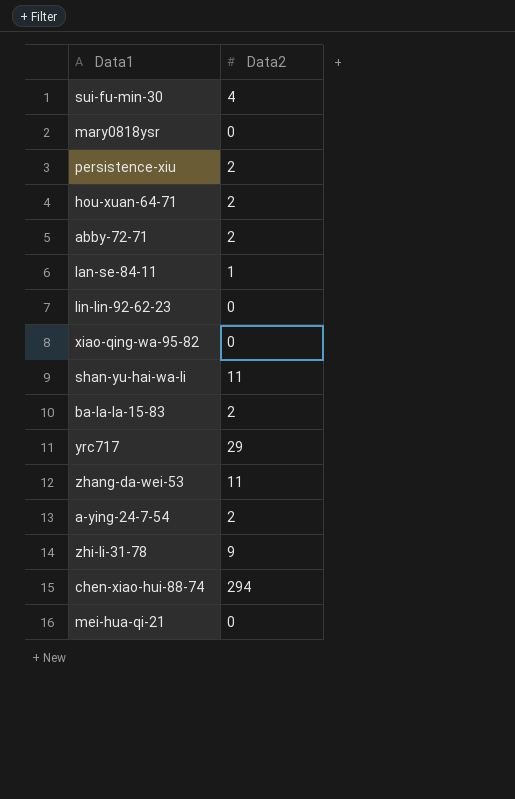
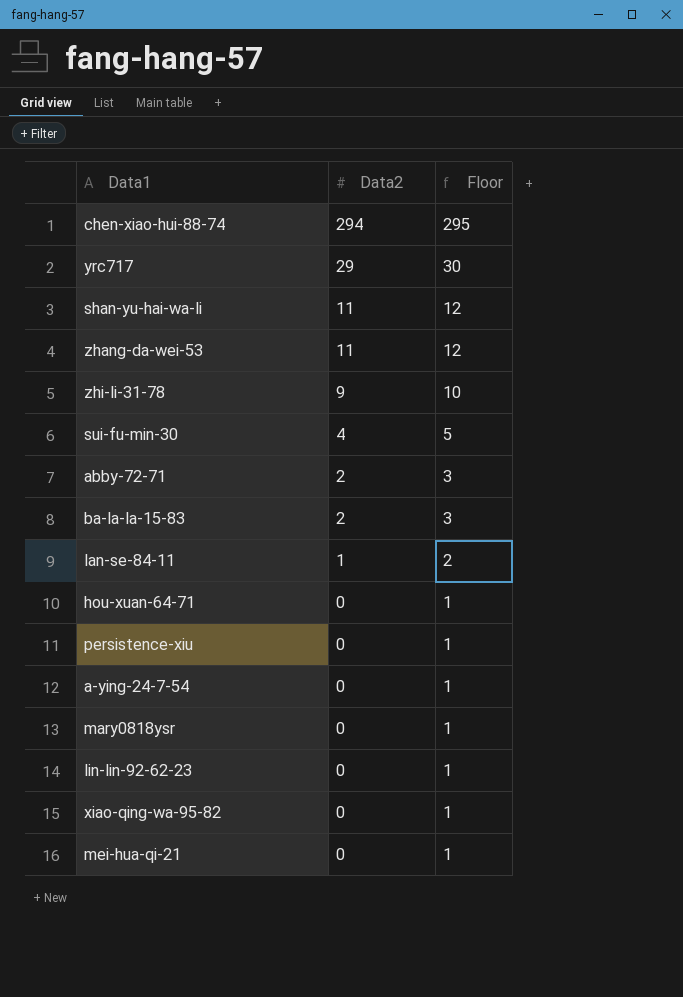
row order: none -> Data2 descending
column Floor | formula: none -> [Data2] + 1
hou-xuan-64-71 | Data2: 2 -> 0
persistence-xiu | Data2: 2 -> 0
a-ying-24-7-54 | Data2: 2 -> 0

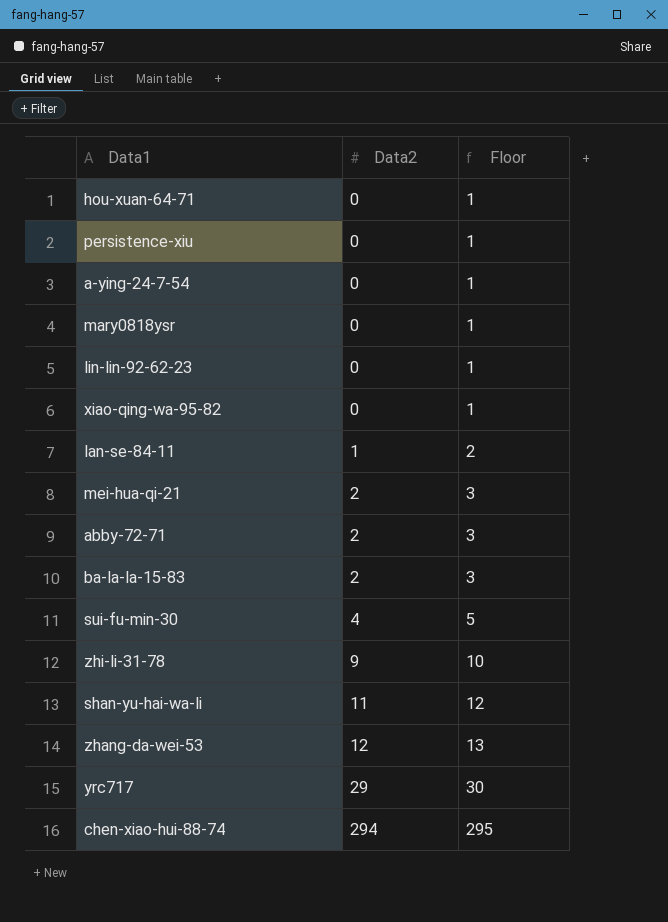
row order: Data2 descending -> Data2 ascending
mei-hua-qi-21 | Data2: 0 -> 2
mei-hua-qi-21 | Floor: 1 -> 3
zhang-da-wei-53 | Data2: 11 -> 12
zhang-da-wei-53 | Floor: 12 -> 13

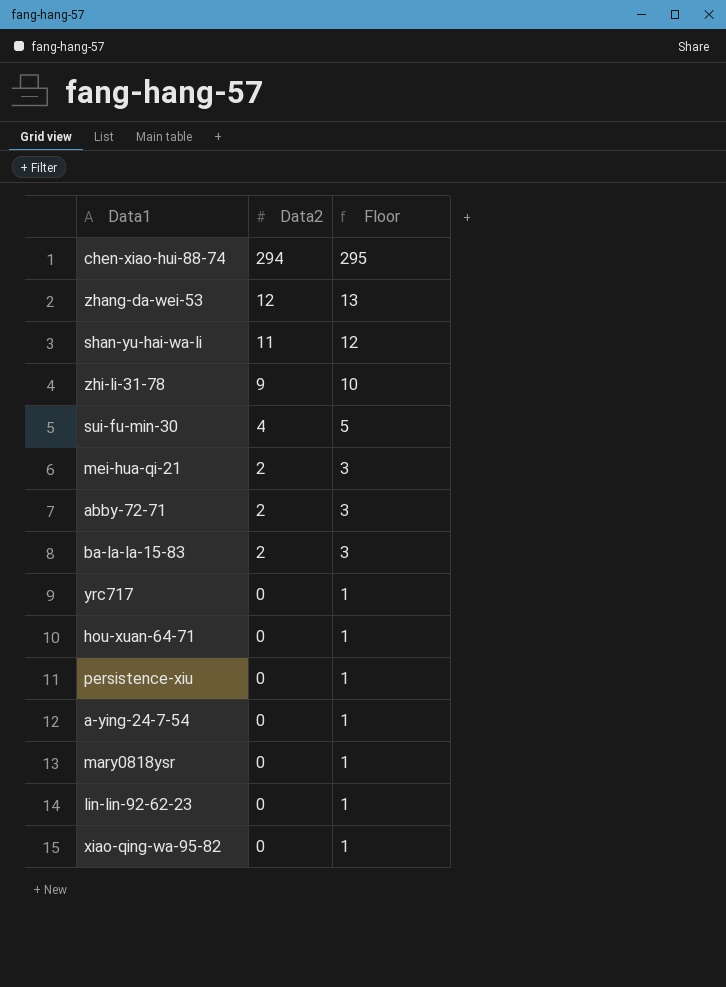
row order: Data2 ascending -> Data2 descending
row lan-se-84-11: 1 | 2 -> none
yrc717 | Data2: 29 -> 0
yrc717 | Floor: 30 -> 1

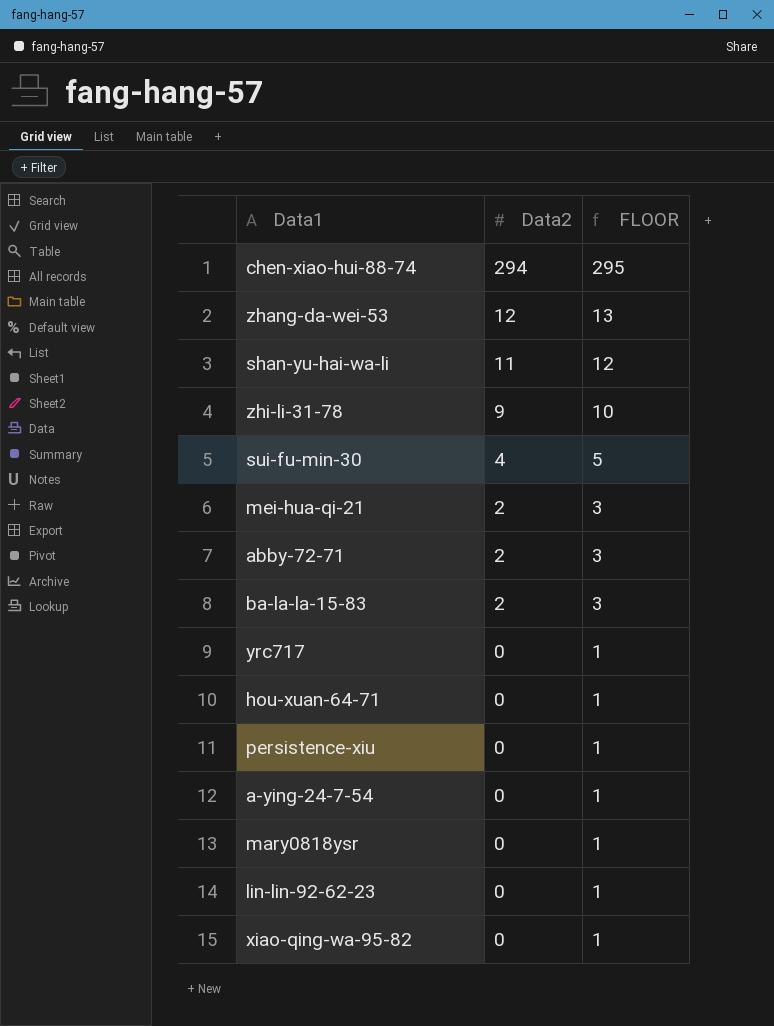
column name: Floor -> FLOOR

